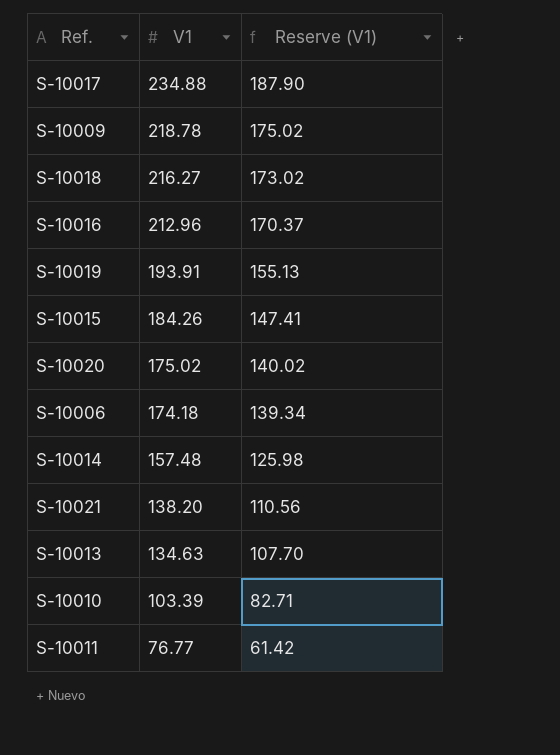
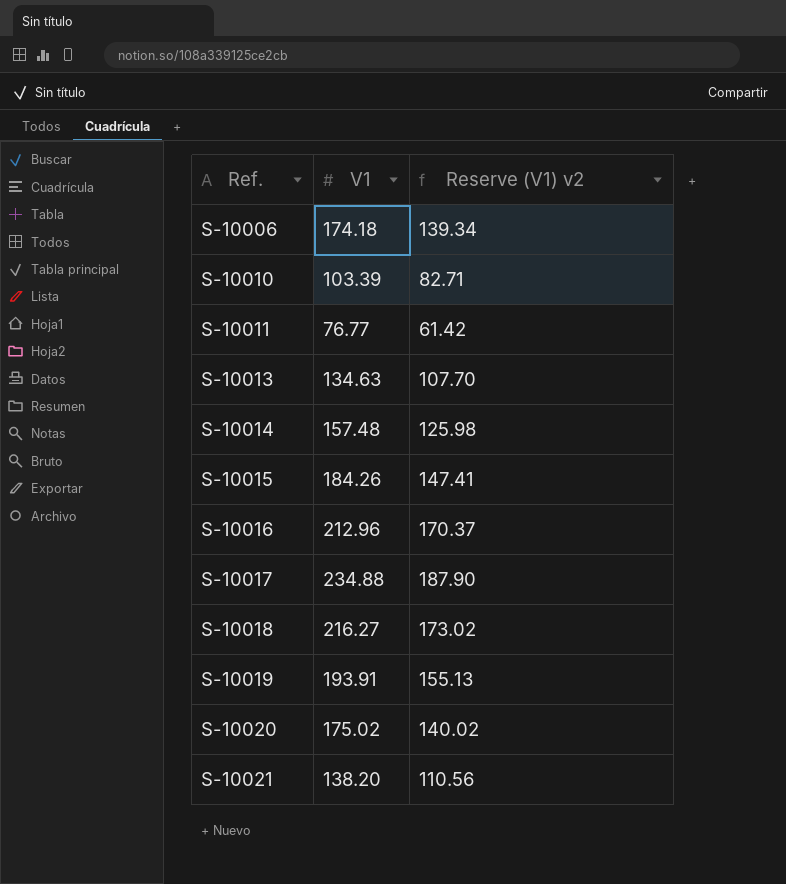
row order: V1 descending -> Ref. ascending
column name: Reserve (V1) -> Reserve (V1) v2
row S-10009: 218.78 | 175.02 -> none

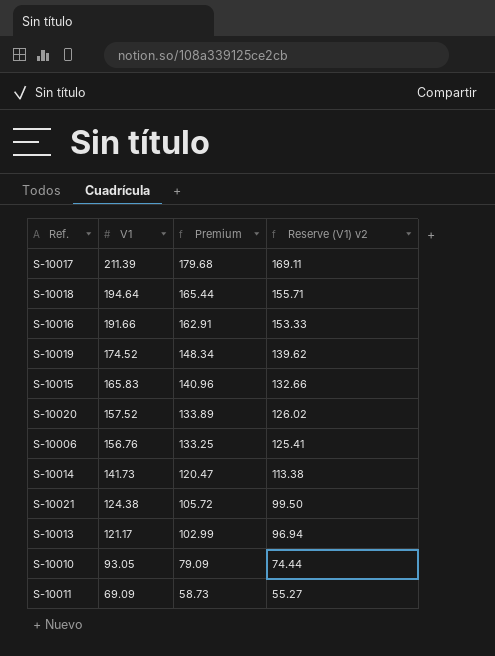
row order: Ref. ascending -> V1 descending
column Premium | formula: none -> [V1] * 0.85
S-10017 | V1: 234.88 -> 211.39
S-10017 | Reserve (V1) v2: 187.90 -> 169.11
S-10018 | V1: 216.27 -> 194.64
S-10018 | Reserve (V1) v2: 173.02 -> 155.71
S-10016 | V1: 212.96 -> 191.66
S-10016 | Reserve (V1) v2: 170.37 -> 153.33
S-10019 | V1: 193.91 -> 174.52
S-10019 | Reserve (V1) v2: 155.13 -> 139.62
S-10015 | V1: 184.26 -> 165.83
S-10015 | Reserve (V1) v2: 147.41 -> 132.66
S-10020 | V1: 175.02 -> 157.52
S-10020 | Reserve (V1) v2: 140.02 -> 126.02
S-10006 | V1: 174.18 -> 156.76
S-10006 | Reserve (V1) v2: 139.34 -> 125.41
S-10014 | V1: 157.48 -> 141.73
S-10014 | Reserve (V1) v2: 125.98 -> 113.38
S-10021 | V1: 138.20 -> 124.38
S-10021 | Reserve (V1) v2: 110.56 -> 99.50
S-10013 | V1: 134.63 -> 121.17
S-10013 | Reserve (V1) v2: 107.70 -> 96.94
S-10010 | V1: 103.39 -> 93.05
S-10010 | Reserve (V1) v2: 82.71 -> 74.44
S-10011 | V1: 76.77 -> 69.09
S-10011 | Reserve (V1) v2: 61.42 -> 55.27

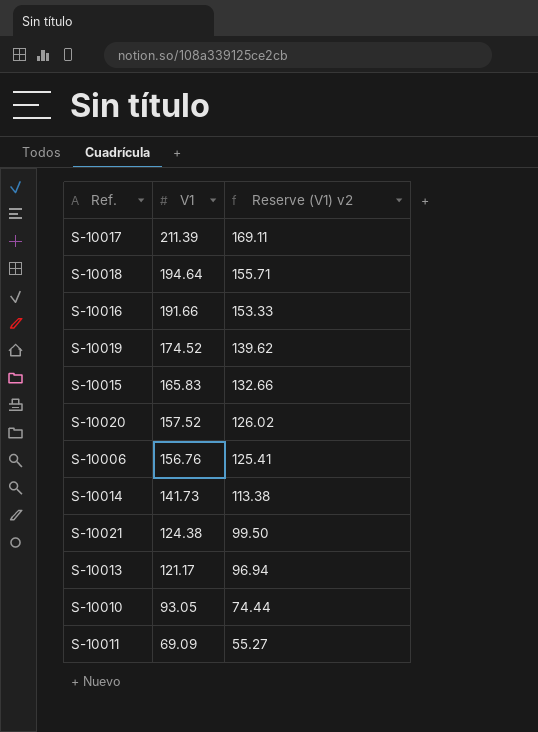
column Premium | formula: [V1] * 0.85 -> none

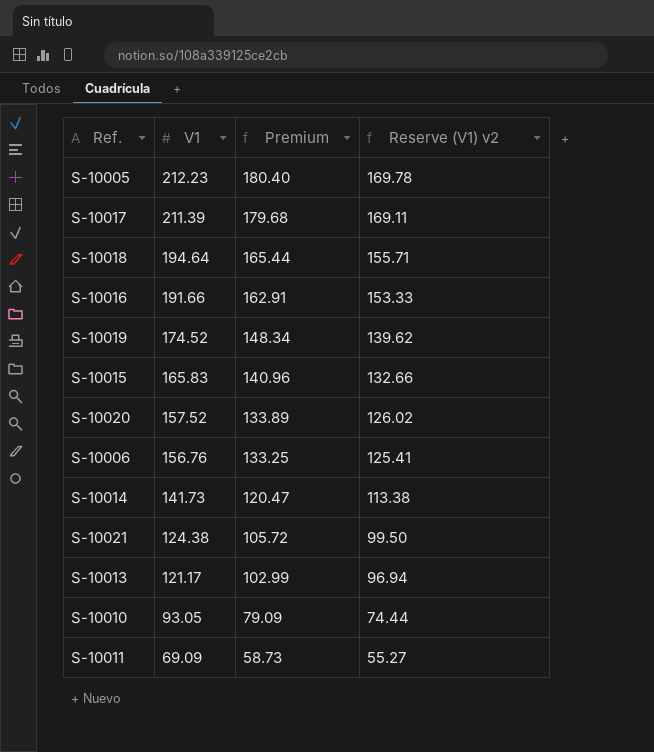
column Premium | formula: none -> [V1] * 0.85
row S-10005: none -> 212.23 | 180.40 | 169.78

